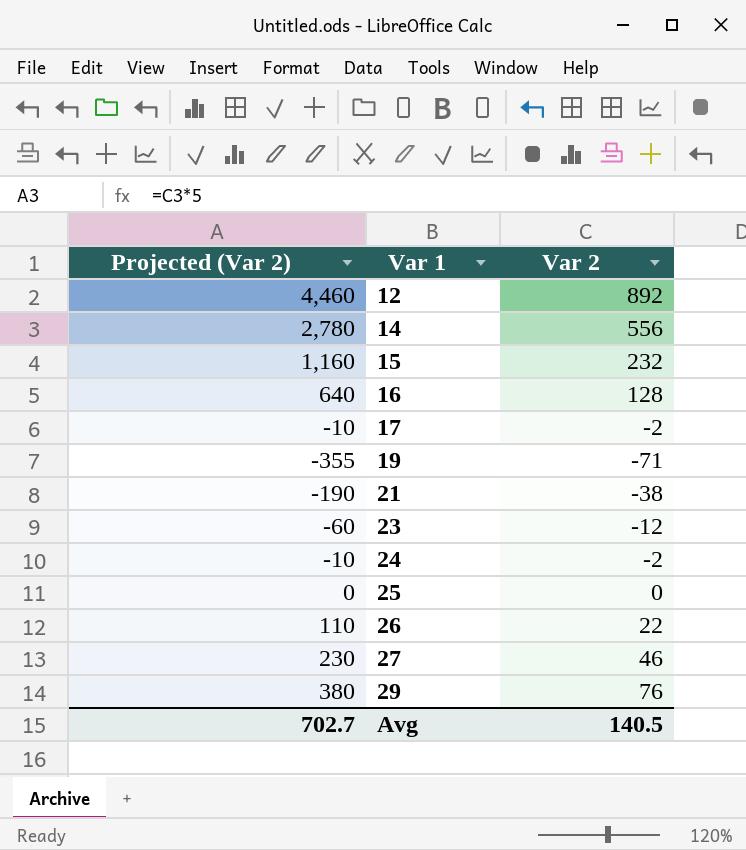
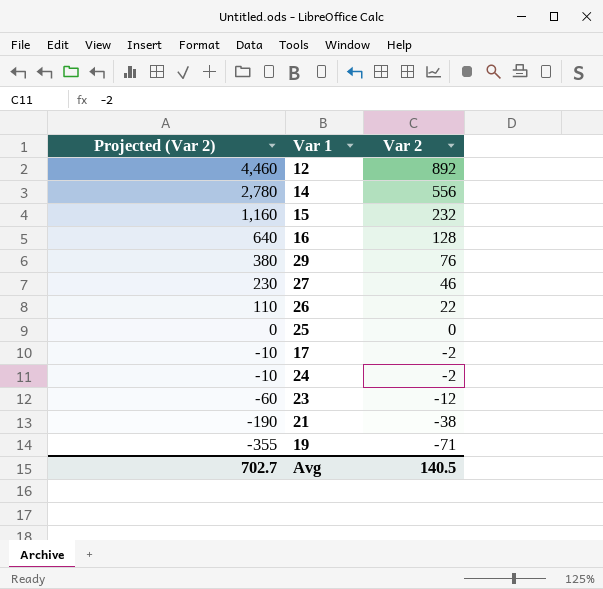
row order: Var 1 ascending -> Projected (Var 2) descending

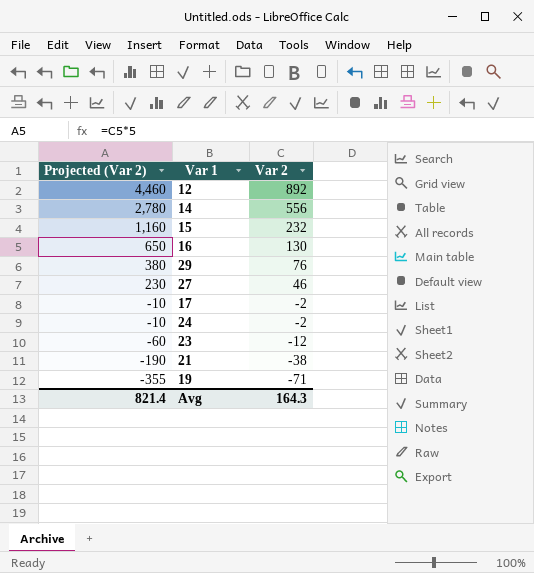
row 26: 110 | 22 -> none
row 25: 0 | 0 -> none
16 | Projected (Var 2): 640 -> 650
16 | Var 2: 128 -> 130
Avg | Projected (Var 2): 702.7 -> 821.4
Avg | Var 2: 140.5 -> 164.3

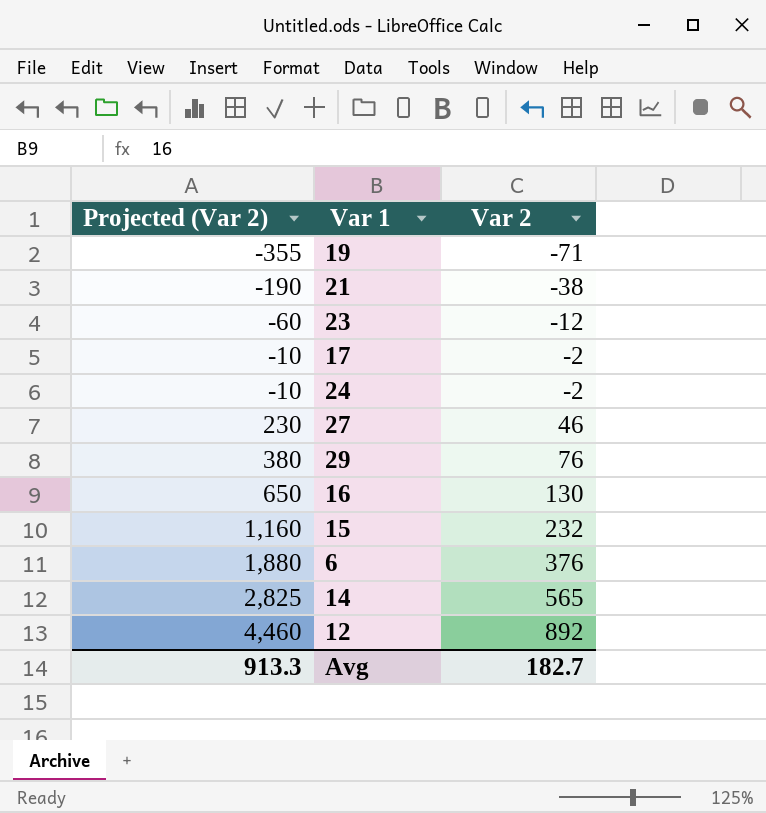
row order: Projected (Var 2) descending -> Projected (Var 2) ascending
row 6: none -> 1,880 | 376
14 | Projected (Var 2): 2,780 -> 2,825
14 | Var 2: 556 -> 565
Avg | Projected (Var 2): 821.4 -> 913.3
Avg | Var 2: 164.3 -> 182.7

